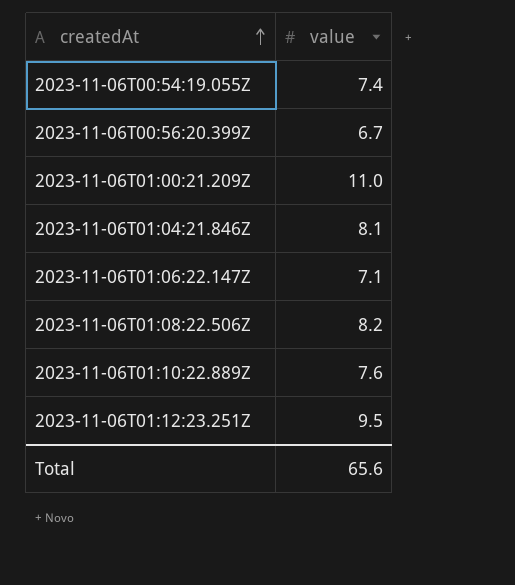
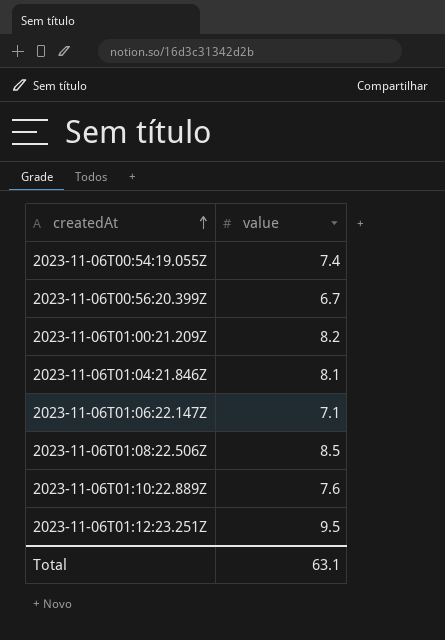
2023-11-06T01:00:21.209Z | value: 11.0 -> 8.2
2023-11-06T01:08:22.506Z | value: 8.2 -> 8.5
Total | value: 65.6 -> 63.1

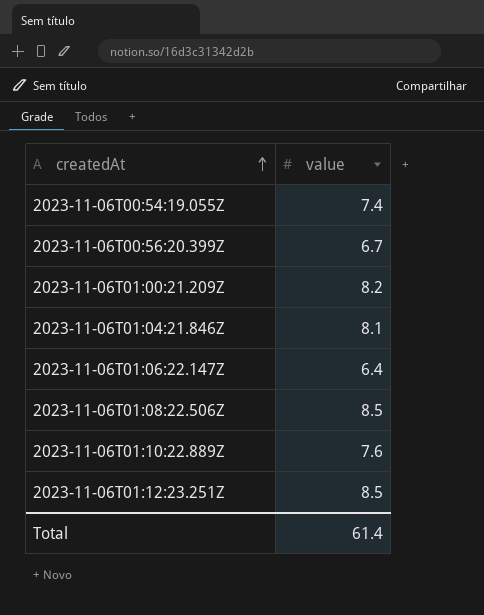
2023-11-06T01:06:22.147Z | value: 7.1 -> 6.4
2023-11-06T01:12:23.251Z | value: 9.5 -> 8.5
Total | value: 63.1 -> 61.4

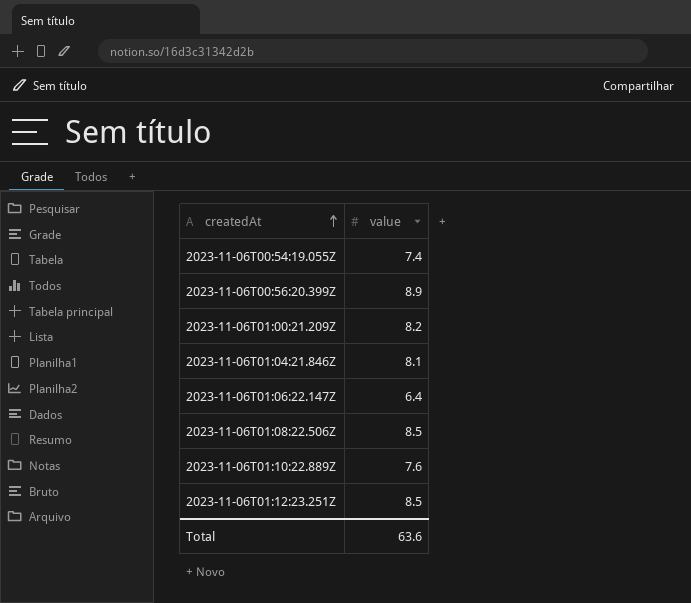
2023-11-06T00:56:20.399Z | value: 6.7 -> 8.9
Total | value: 61.4 -> 63.6

